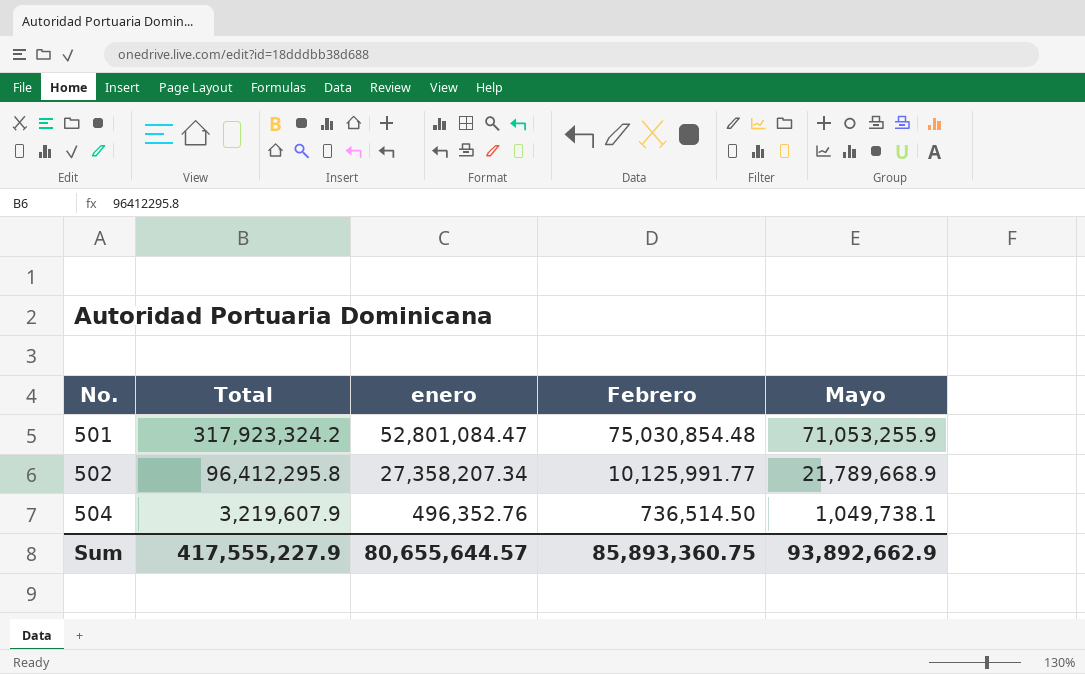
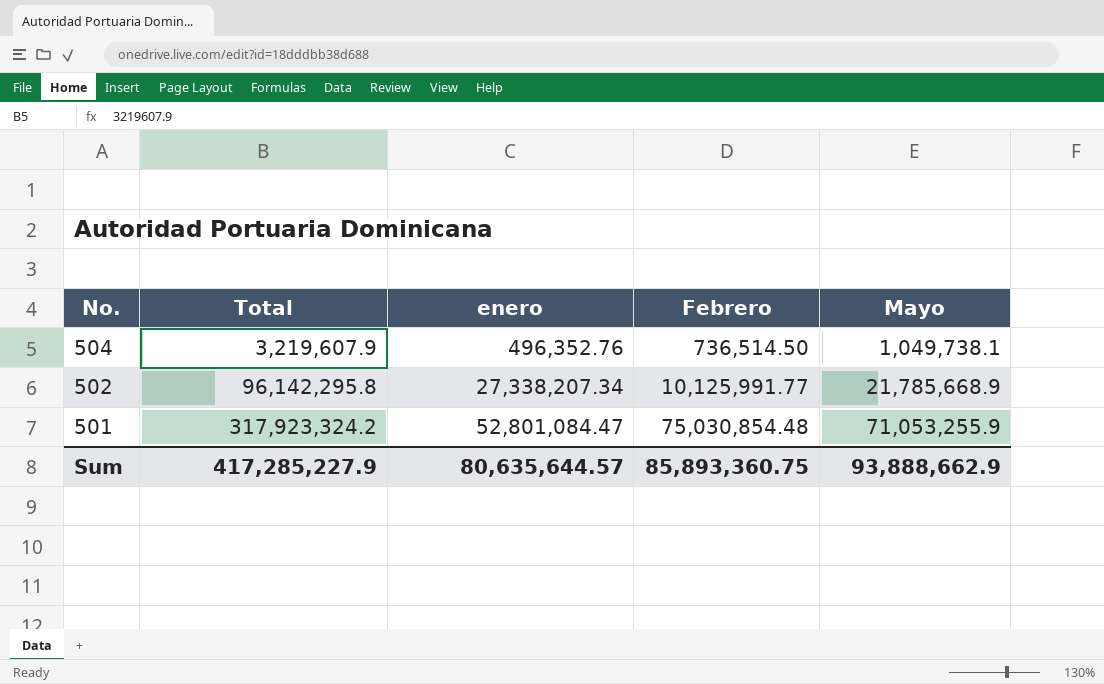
row order: No. ascending -> No. descending
502 | Total: 96,412,295.8 -> 96,142,295.8
502 | enero: 27,358,207.34 -> 27,338,207.34
502 | Mayo: 21,789,668.9 -> 21,785,668.9
Sum | Total: 417,555,227.9 -> 417,285,227.9
Sum | enero: 80,655,644.57 -> 80,635,644.57
Sum | Mayo: 93,892,662.9 -> 93,888,662.9

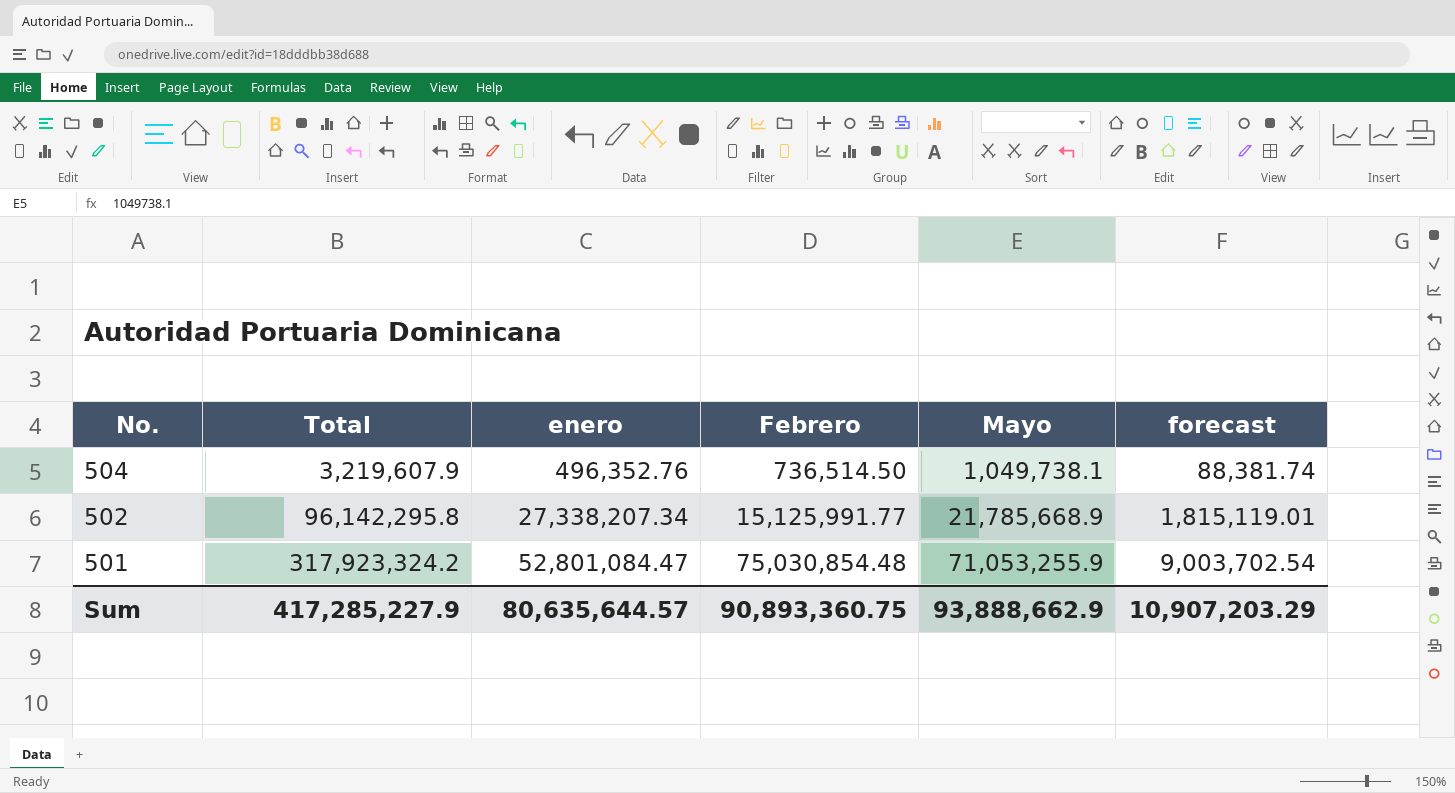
column forecast | formula: none -> [Febrero] * 0.12
502 | Febrero: 10,125,991.77 -> 15,125,991.77
Sum | Febrero: 85,893,360.75 -> 90,893,360.75

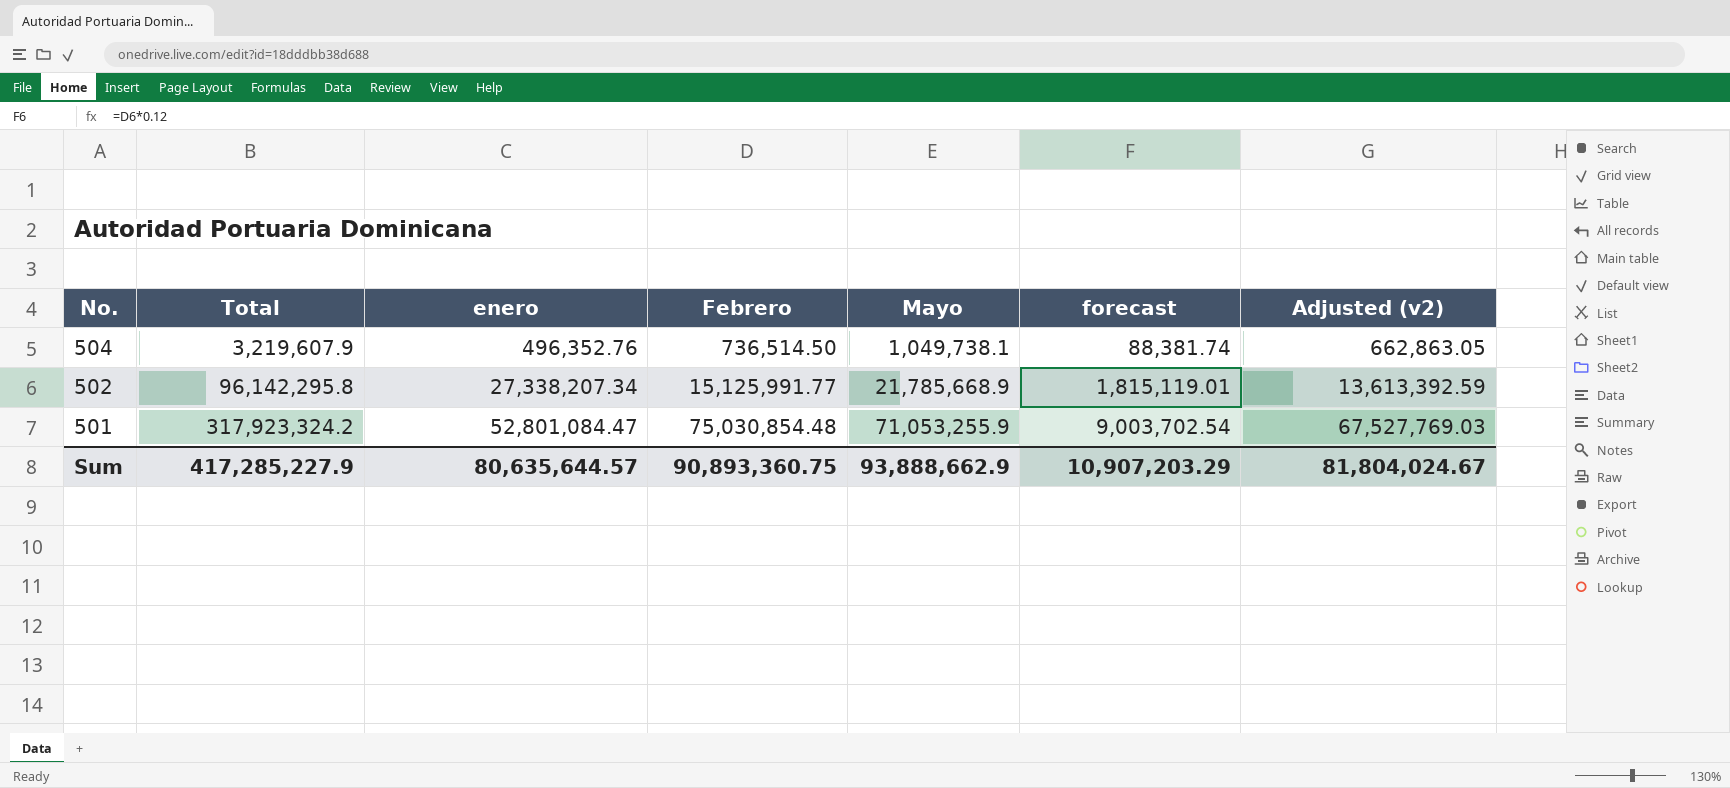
column Adjusted (v2) | formula: none -> [Febrero] * 0.9

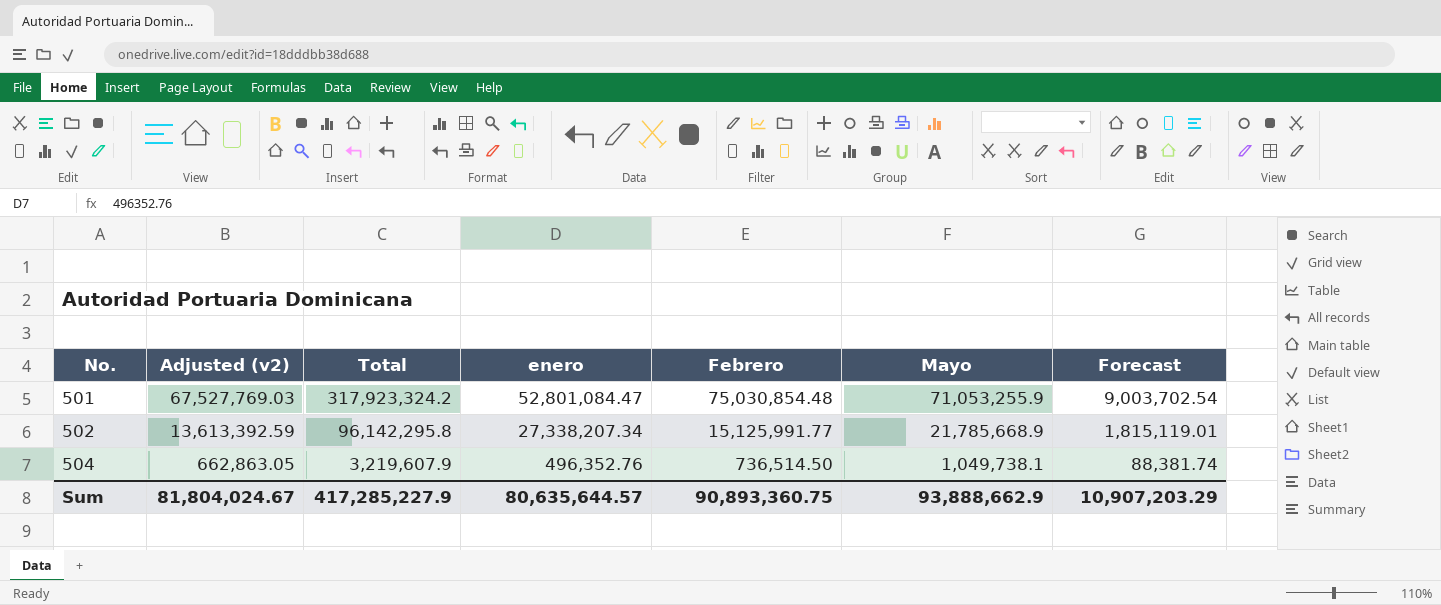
row order: No. descending -> No. ascending
column Adjusted (v2) | position: 7 -> 2
column name: forecast -> Forecast

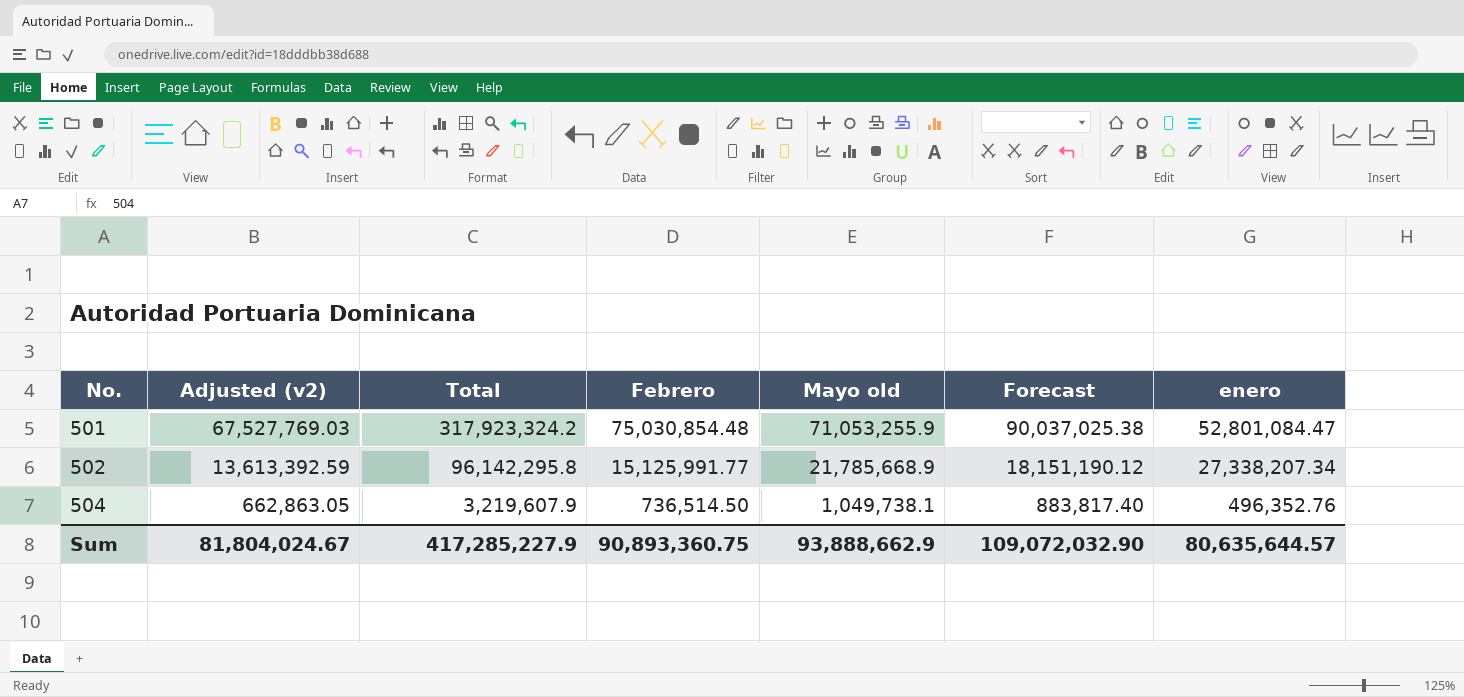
column name: Mayo -> Mayo old
column Forecast | formula: [Febrero] * 0.12 -> [Febrero] * 1.2
column enero | position: 4 -> 7
Sum | Forecast: 10,907,203.29 -> 109,072,032.90

